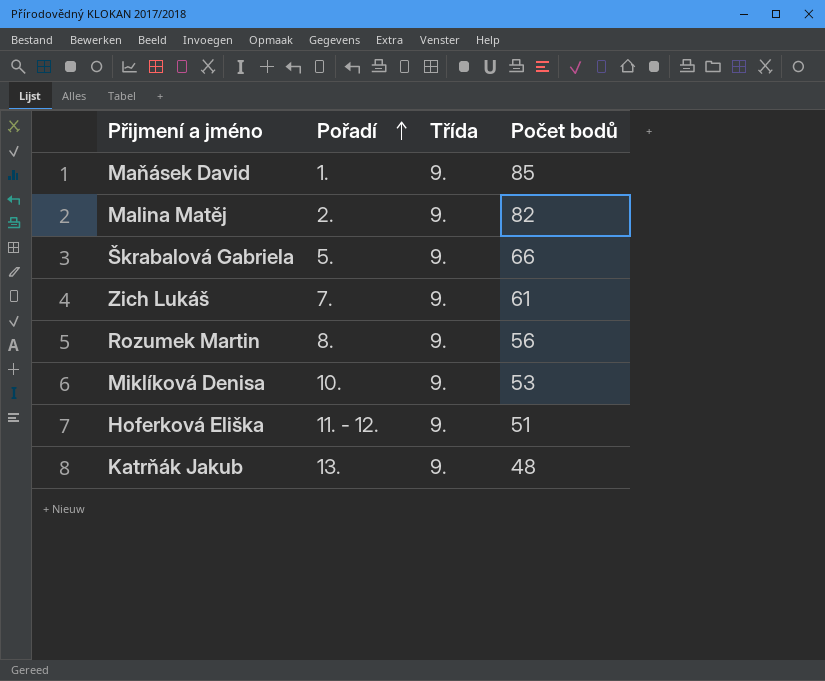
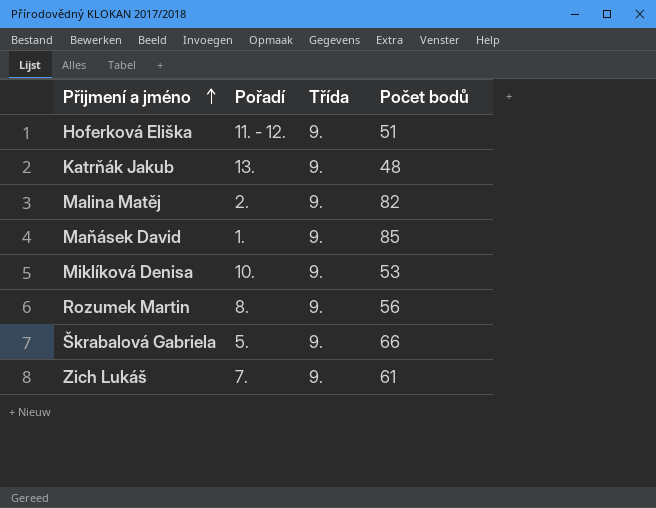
row order: Pořadí ascending -> Přijmení a jméno ascending

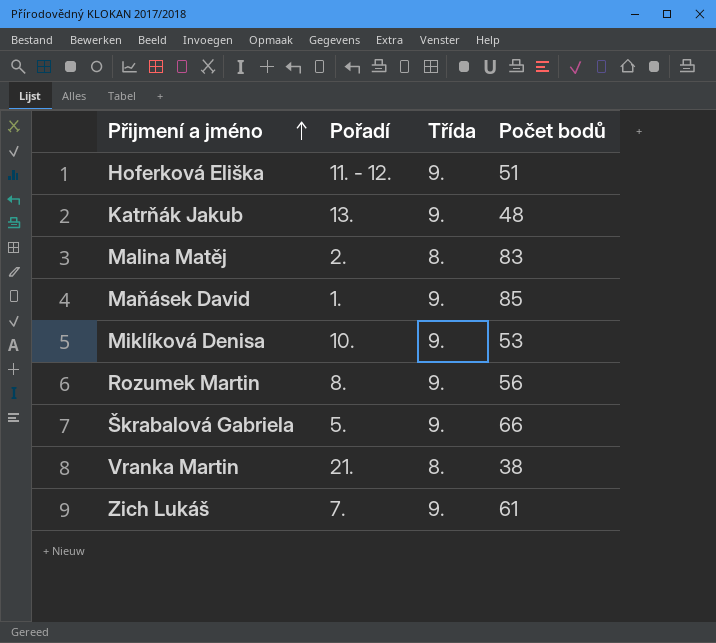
Malina Matěj | Třída: 9. -> 8.
Malina Matěj | Počet bodů: 82 -> 83
row Vranka Martin: none -> 21. | 8. | 38

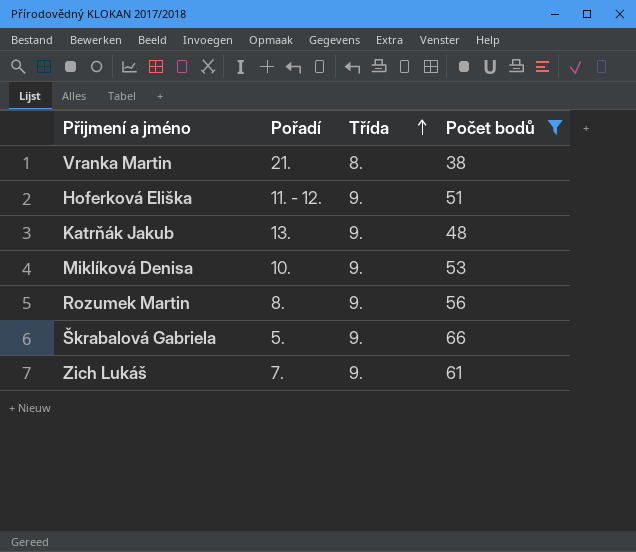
filter: none -> Počet bodů <= 66
row order: Přijmení a jméno ascending -> Třída ascending

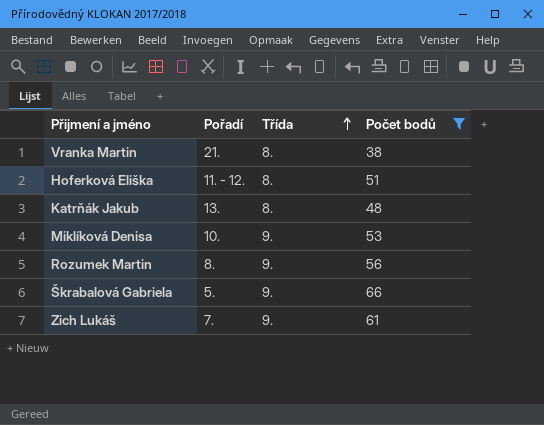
Hoferková Eliška | Třída: 9. -> 8.
Katrňák Jakub | Třída: 9. -> 8.

